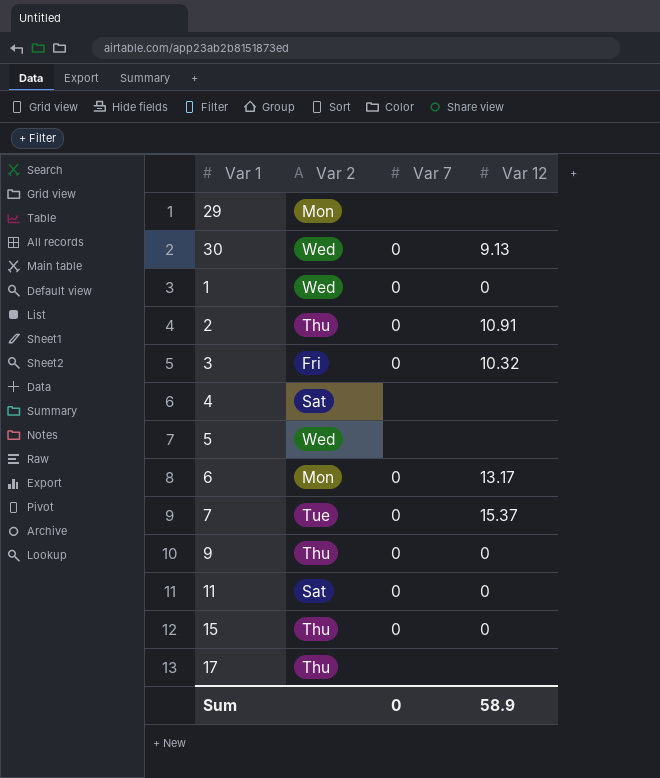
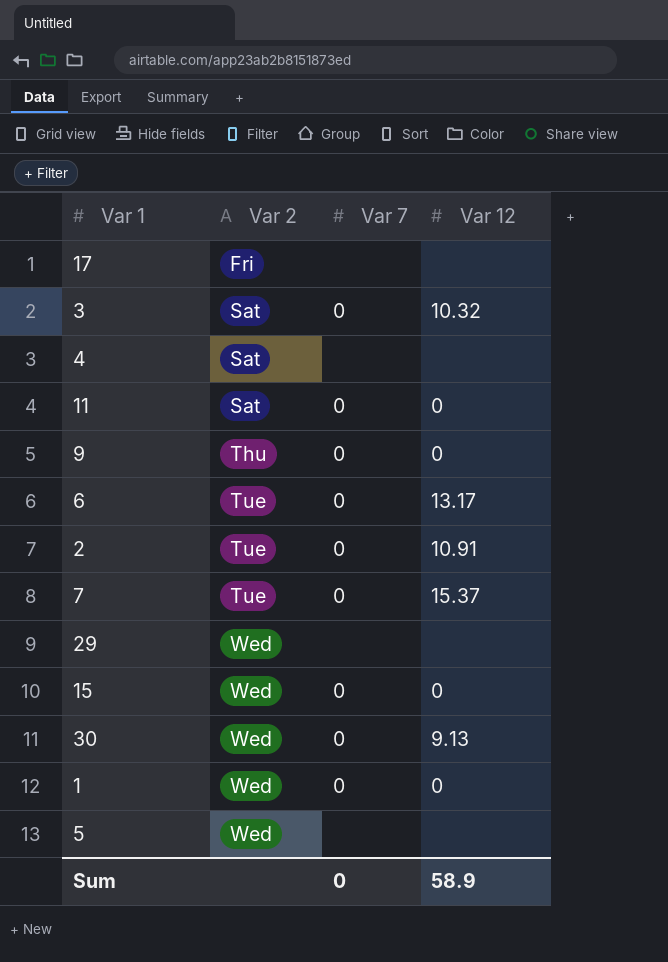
row order: none -> Var 2 ascending
17 | Var 2: Thu -> Fri
3 | Var 2: Fri -> Sat
6 | Var 2: Mon -> Tue
2 | Var 2: Thu -> Tue
29 | Var 2: Mon -> Wed
15 | Var 2: Thu -> Wed

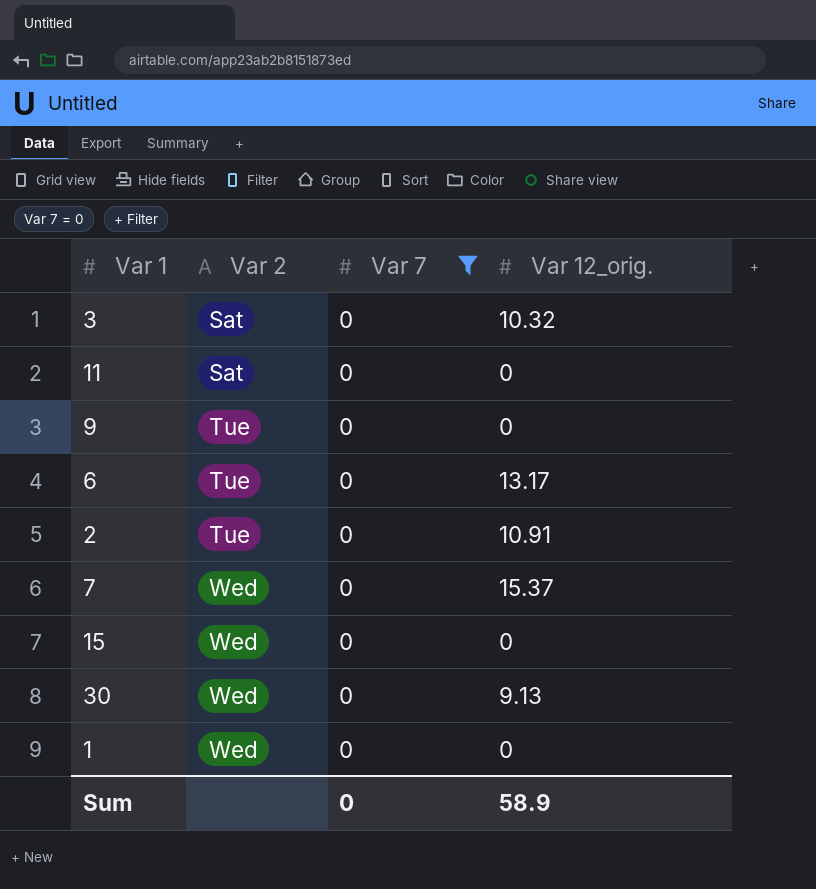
filter: none -> Var 7 = 0
column name: Var 12 -> Var 12_orig.
9 | Var 2: Thu -> Tue
7 | Var 2: Tue -> Wed

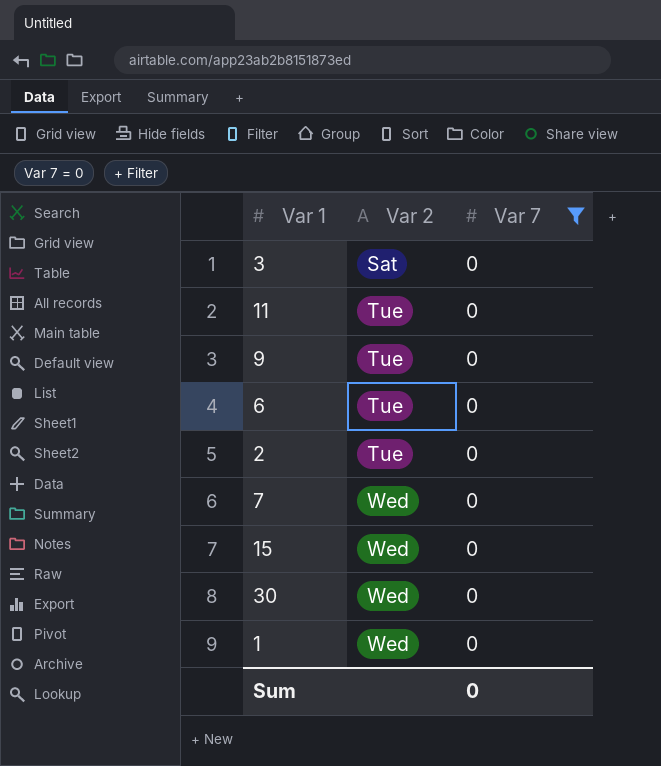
column Var 12_orig. | position: 4 -> none
11 | Var 2: Sat -> Tue

